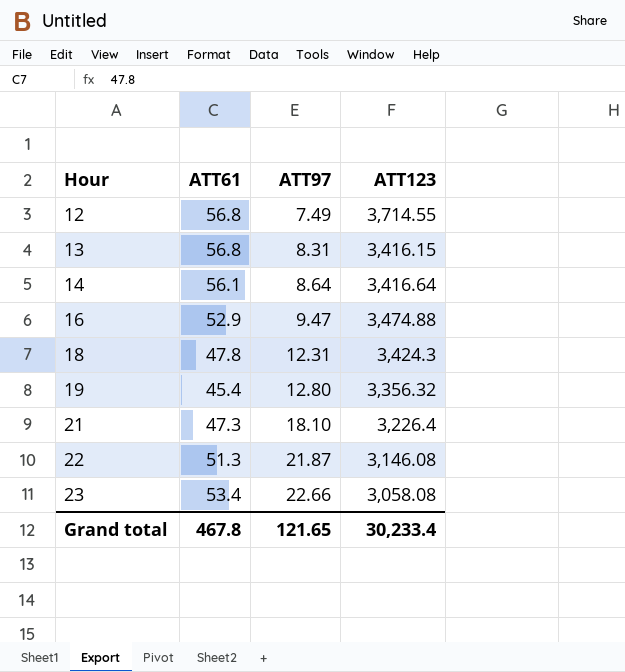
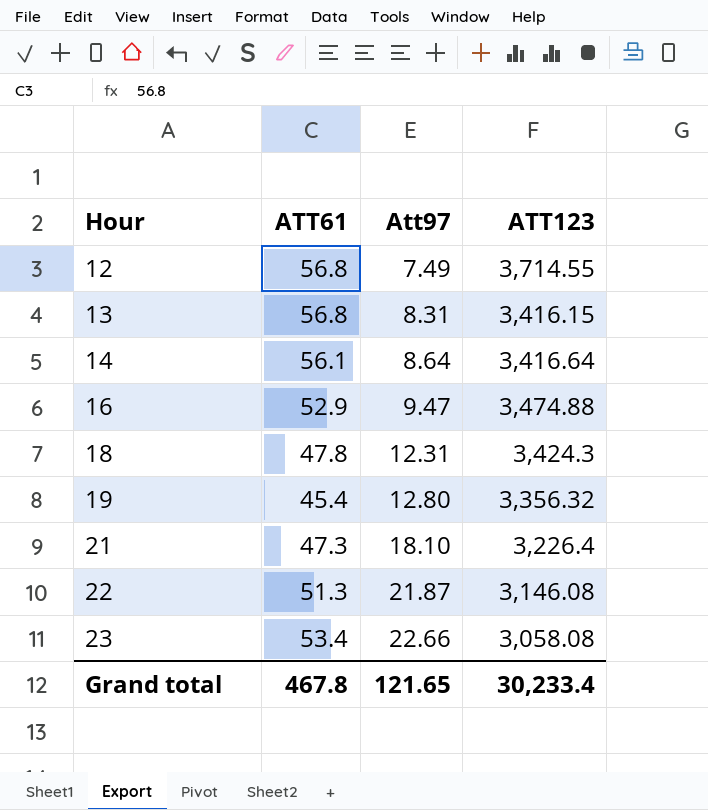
column name: ATT97 -> Att97

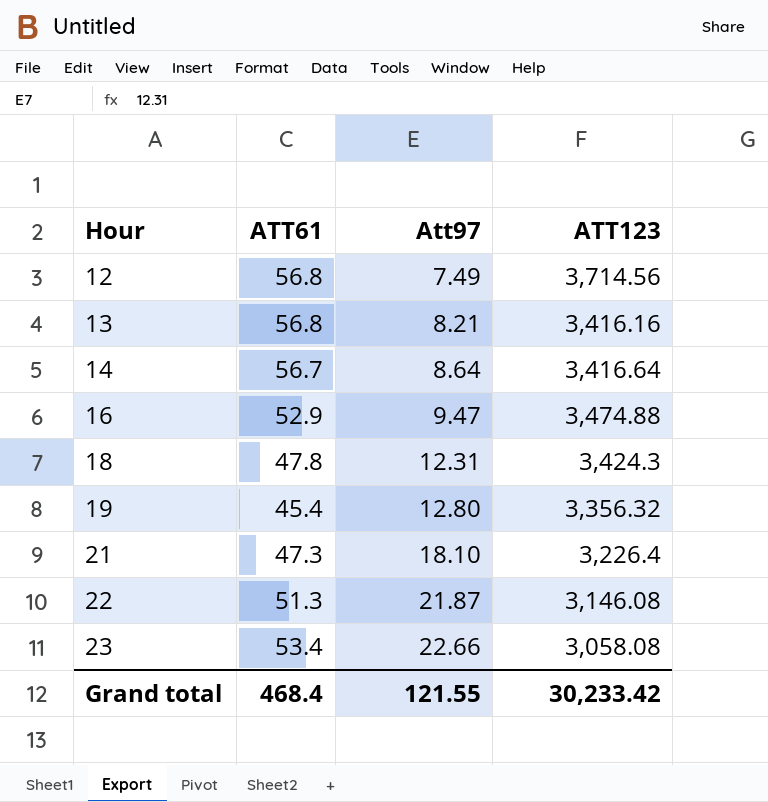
12 | ATT123: 3,714.55 -> 3,714.56
13 | Att97: 8.31 -> 8.21
13 | ATT123: 3,416.15 -> 3,416.16
14 | ATT61: 56.1 -> 56.7
Grand total | ATT61: 467.8 -> 468.4
Grand total | Att97: 121.65 -> 121.55
Grand total | ATT123: 30,233.4 -> 30,233.42

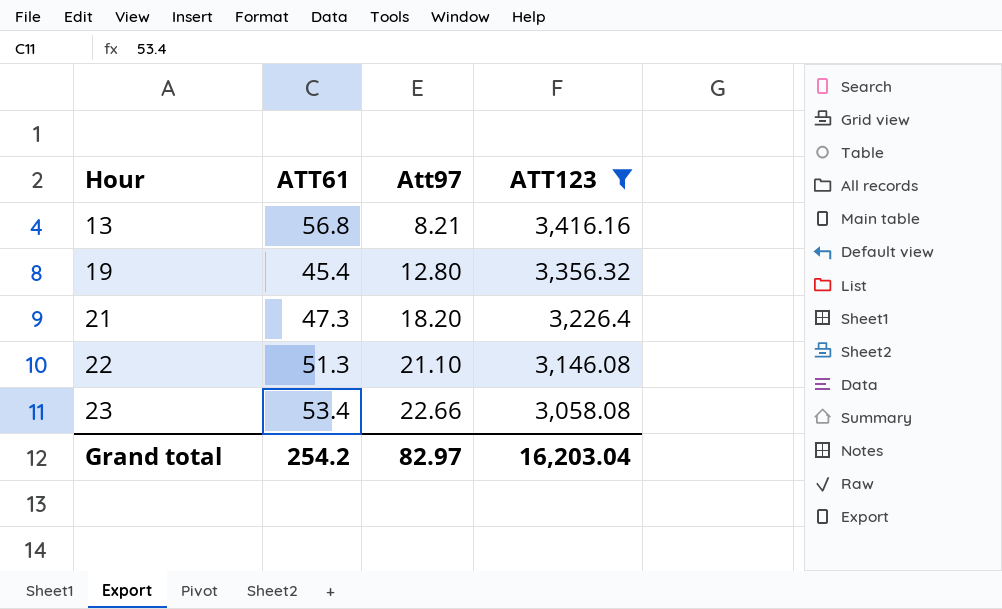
filter: none -> ATT123 <= 3,416.16
21 | Att97: 18.10 -> 18.20
22 | Att97: 21.87 -> 21.10
Grand total | ATT61: 468.4 -> 254.2
Grand total | Att97: 121.55 -> 82.97
Grand total | ATT123: 30,233.42 -> 16,203.04

